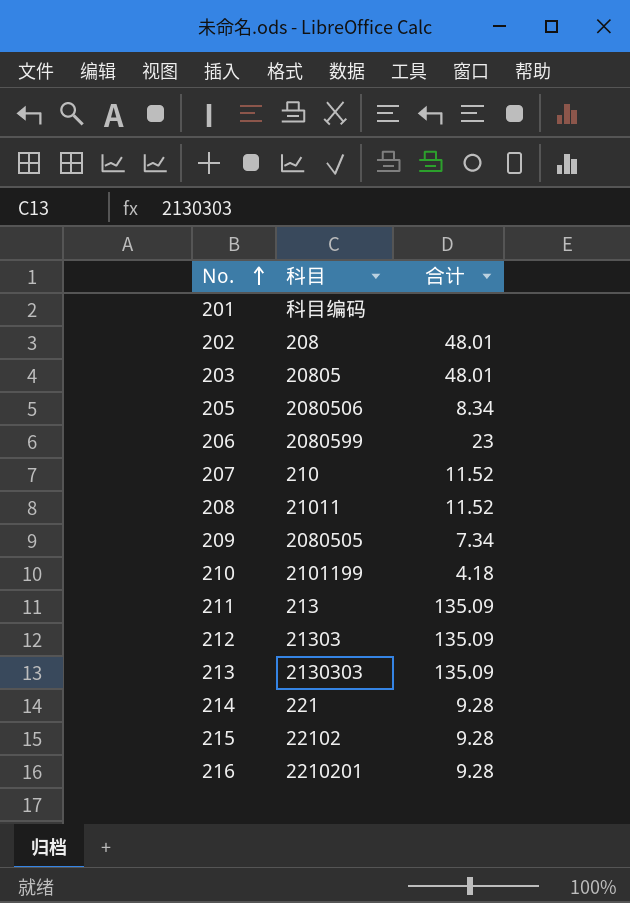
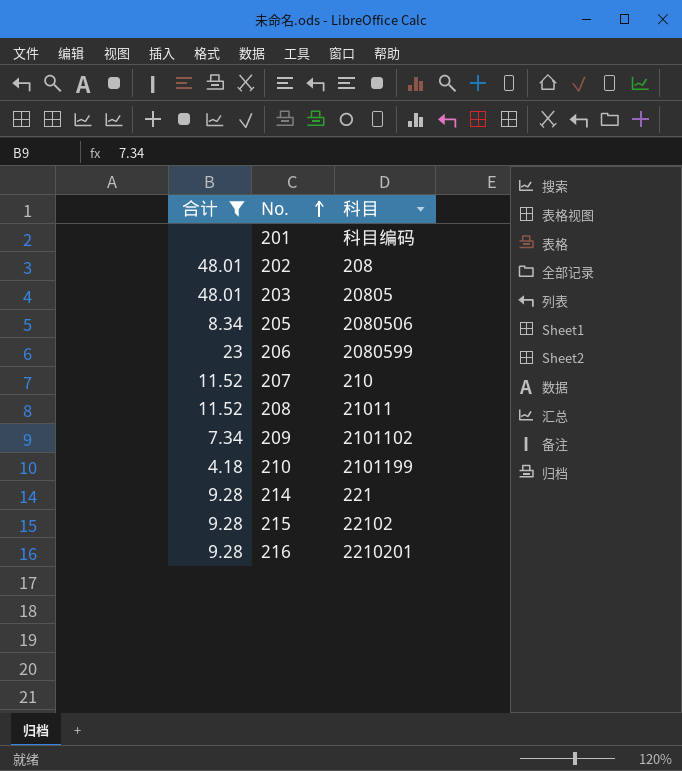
filter: none -> 合计 != 135.09
column 合计 | position: 3 -> 1
209 | 科目: 2080505 -> 2101102

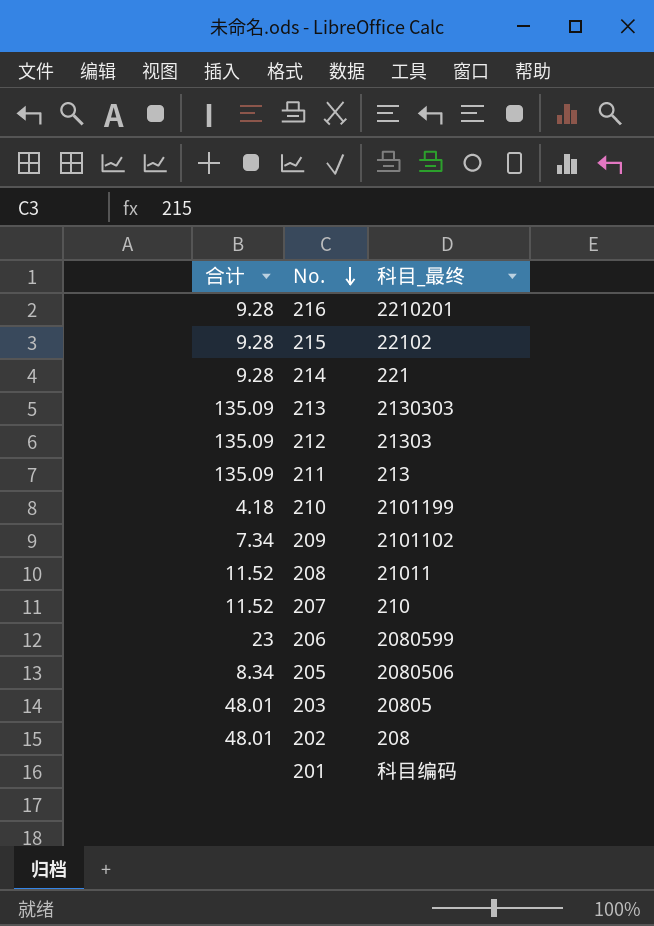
filter: 合计 != 135.09 -> none
row order: No. ascending -> No. descending
column name: 科目 -> 科目_最终

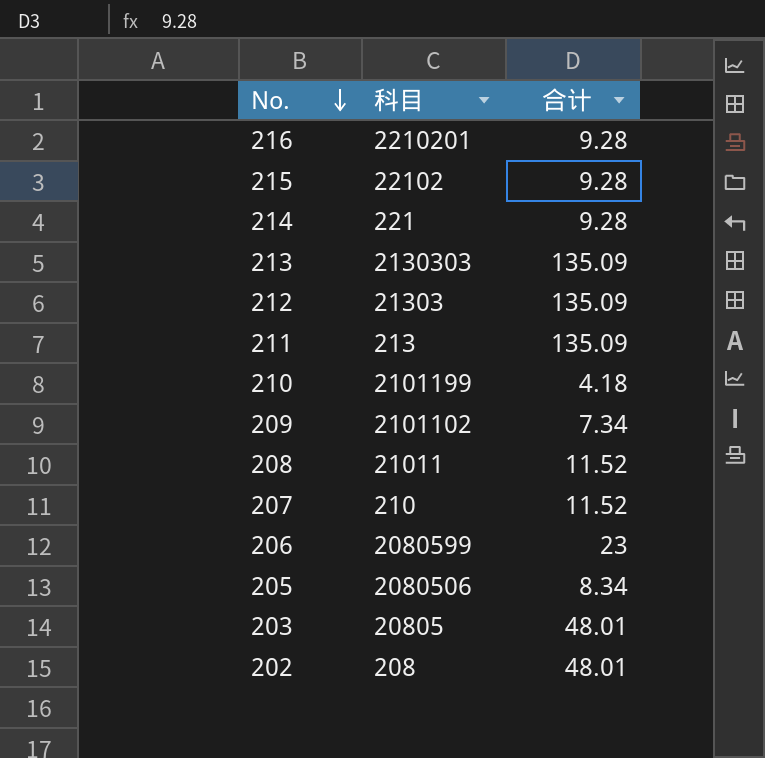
column name: 科目_最终 -> 科目
column 合计 | position: 1 -> 3
row 201: none | 科目编码 -> none

